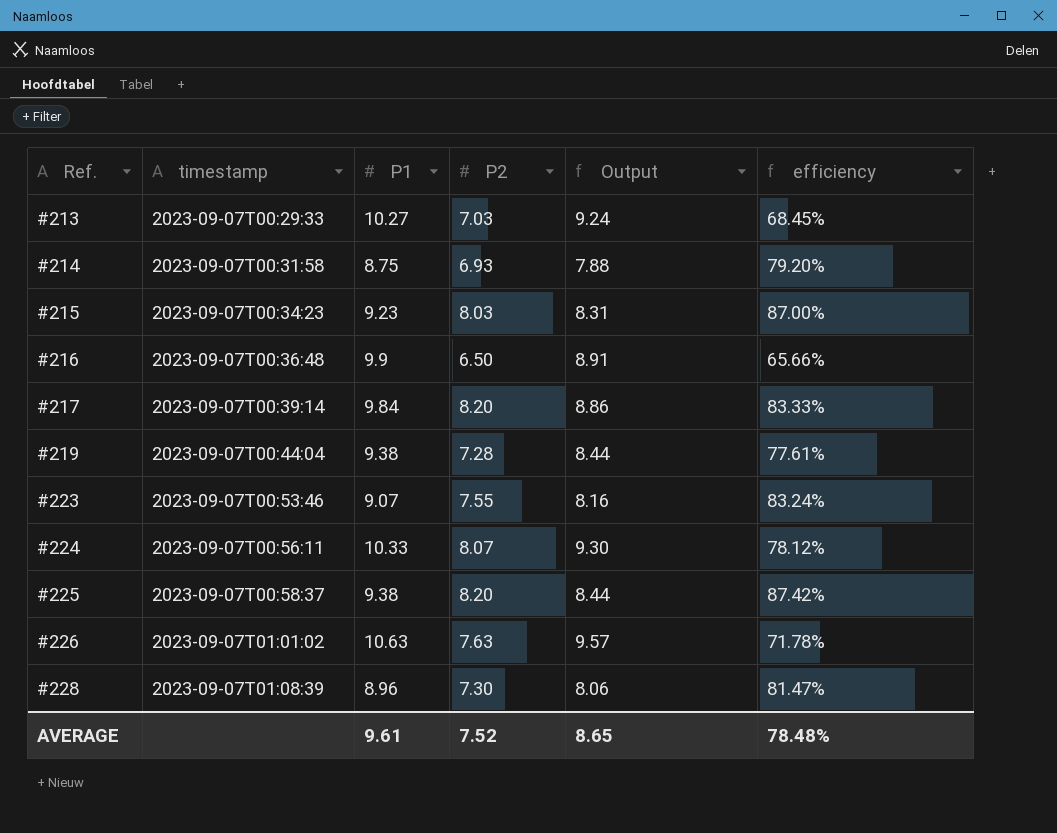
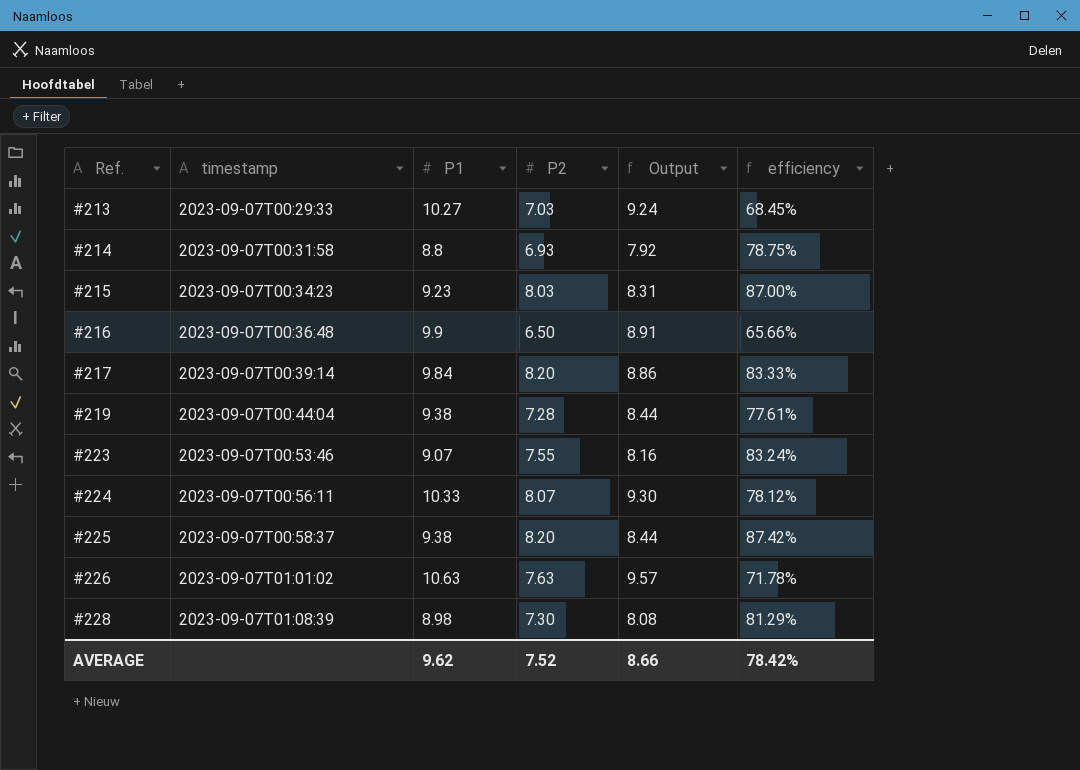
#214 | P1: 8.75 -> 8.8
#214 | Output: 7.88 -> 7.92
#214 | efficiency: 79.20% -> 78.75%
#228 | P1: 8.96 -> 8.98
#228 | Output: 8.06 -> 8.08
#228 | efficiency: 81.47% -> 81.29%
AVERAGE | P1: 9.61 -> 9.62
AVERAGE | Output: 8.65 -> 8.66
AVERAGE | efficiency: 78.48% -> 78.42%

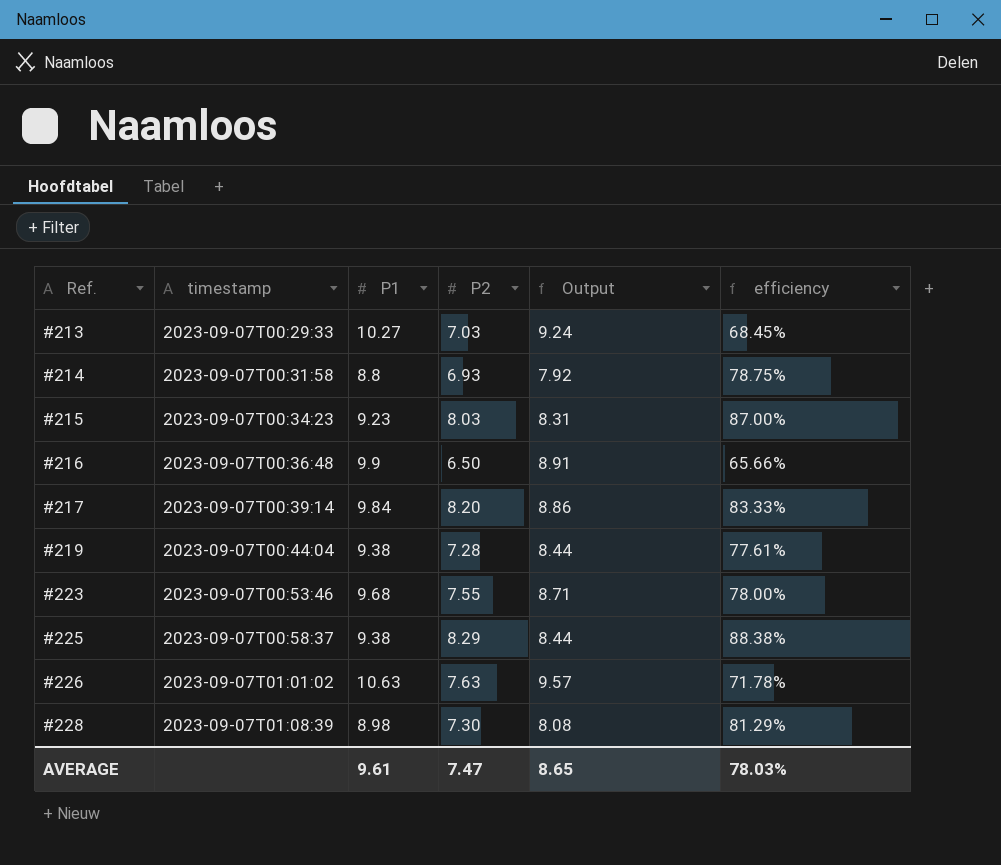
row #224: 2023-09-07T00:56:11 | 10.33 | 8.07 | 9.30 | 78.12% -> none
#223 | P1: 9.07 -> 9.68
#223 | Output: 8.16 -> 8.71
#223 | efficiency: 83.24% -> 78.00%
#225 | P2: 8.20 -> 8.29
#225 | efficiency: 87.42% -> 88.38%
AVERAGE | P1: 9.62 -> 9.61
AVERAGE | P2: 7.52 -> 7.47
AVERAGE | Output: 8.66 -> 8.65
AVERAGE | efficiency: 78.42% -> 78.03%

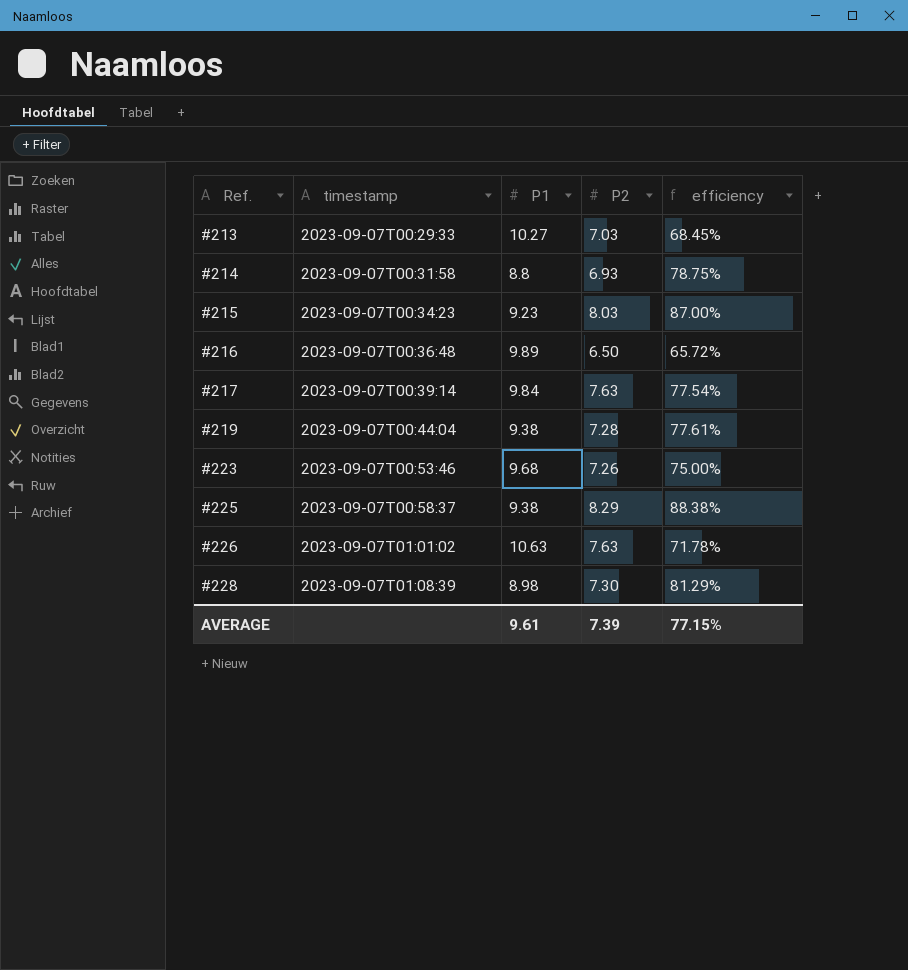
column Output | formula: [P1] * 0.9 -> none
#216 | P1: 9.9 -> 9.89
#216 | efficiency: 65.66% -> 65.72%
#217 | P2: 8.20 -> 7.63
#217 | efficiency: 83.33% -> 77.54%
#223 | P2: 7.55 -> 7.26
#223 | efficiency: 78.00% -> 75.00%
AVERAGE | P2: 7.47 -> 7.39
AVERAGE | efficiency: 78.03% -> 77.15%

